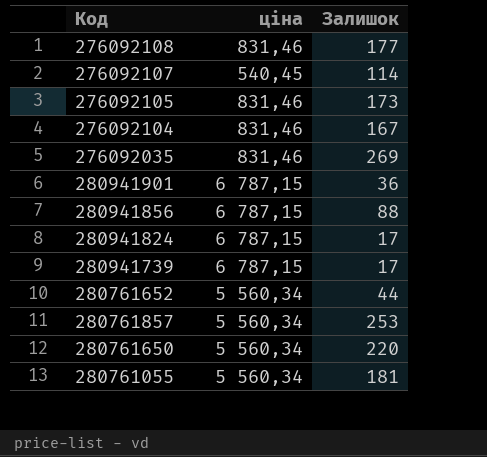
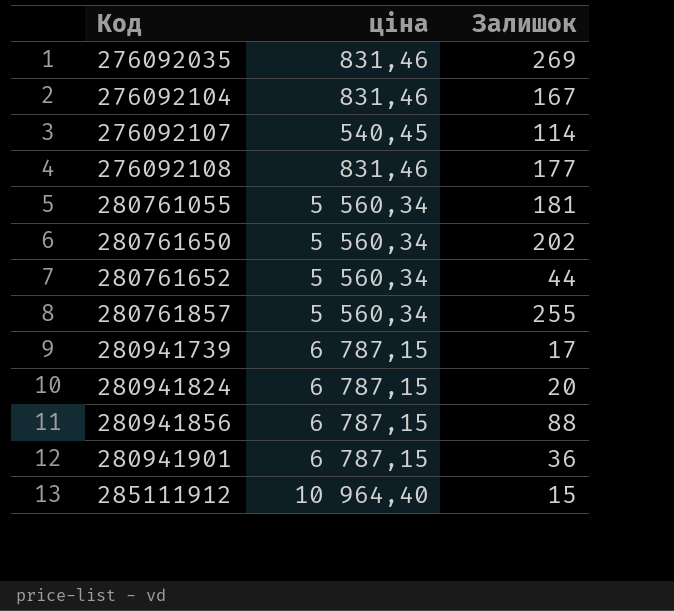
row order: none -> Код ascending
row 276092105: 831,46 | 173 -> none
280761650 | Залишок: 220 -> 202
280761857 | Залишок: 253 -> 255
280941824 | Залишок: 17 -> 20
row 285111912: none -> 10 964,40 | 15

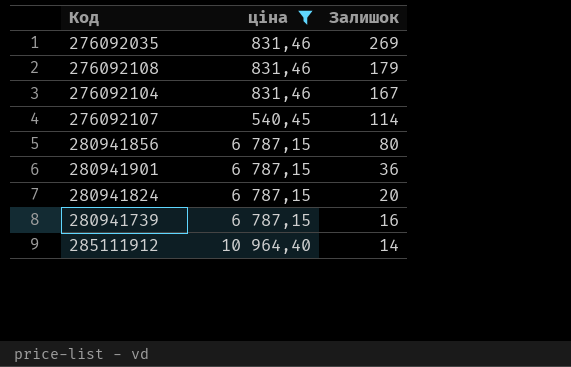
filter: none -> ціна != 5 560,34
row order: Код ascending -> Залишок descending
276092108 | Залишок: 177 -> 179
280941856 | Залишок: 88 -> 80
280941739 | Залишок: 17 -> 16
285111912 | Залишок: 15 -> 14

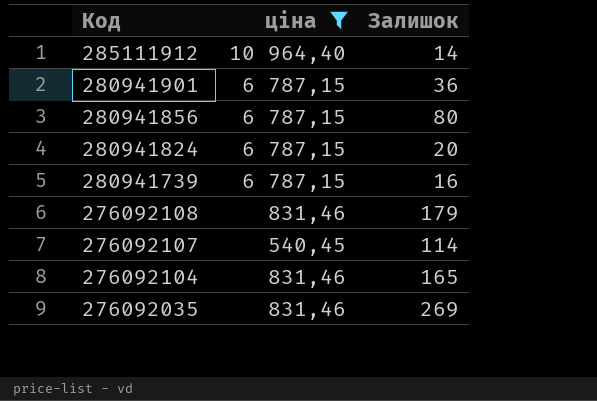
row order: Залишок descending -> Код descending
276092104 | Залишок: 167 -> 165

